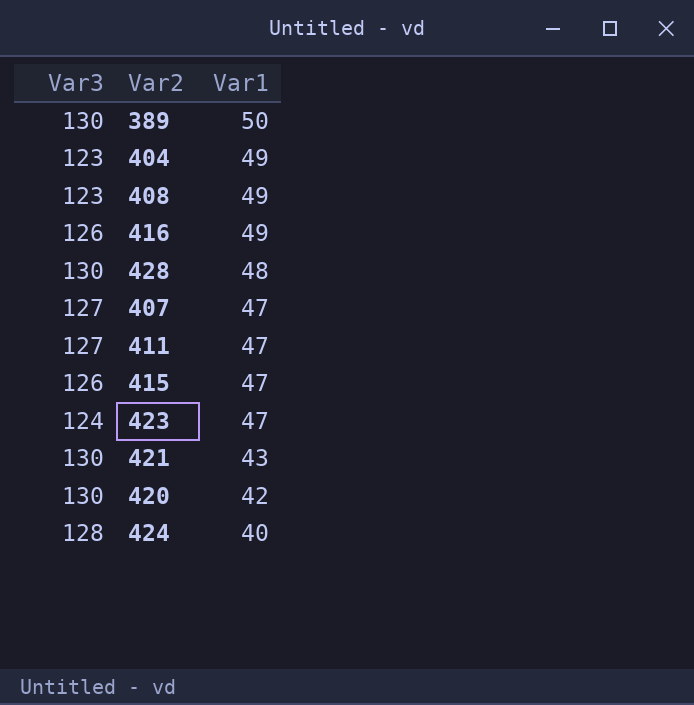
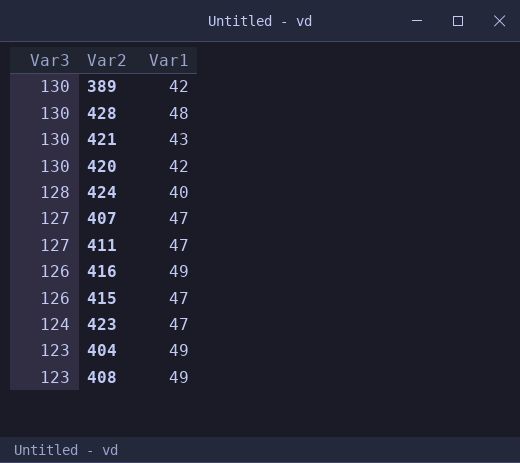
row order: Var1 descending -> Var3 descending
389 | Var1: 50 -> 42

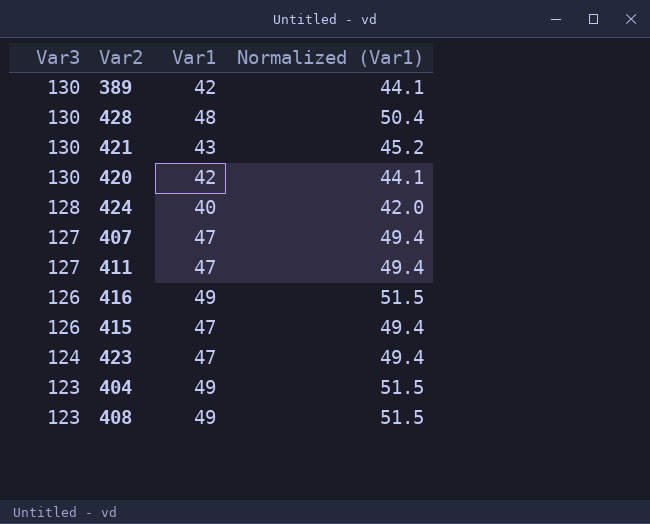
column Normalized (Var1) | formula: none -> [Var1] * 1.05

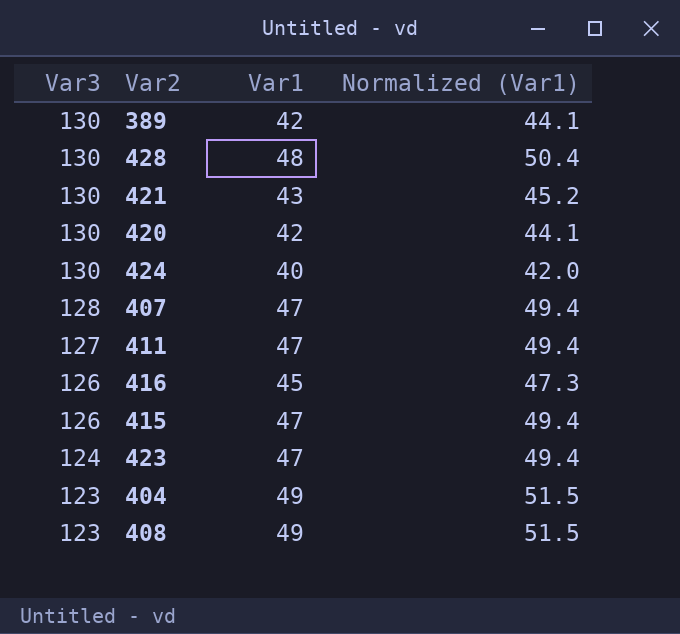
424 | Var3: 128 -> 130
407 | Var3: 127 -> 128
416 | Var1: 49 -> 45
416 | Normalized (Var1): 51.5 -> 47.3

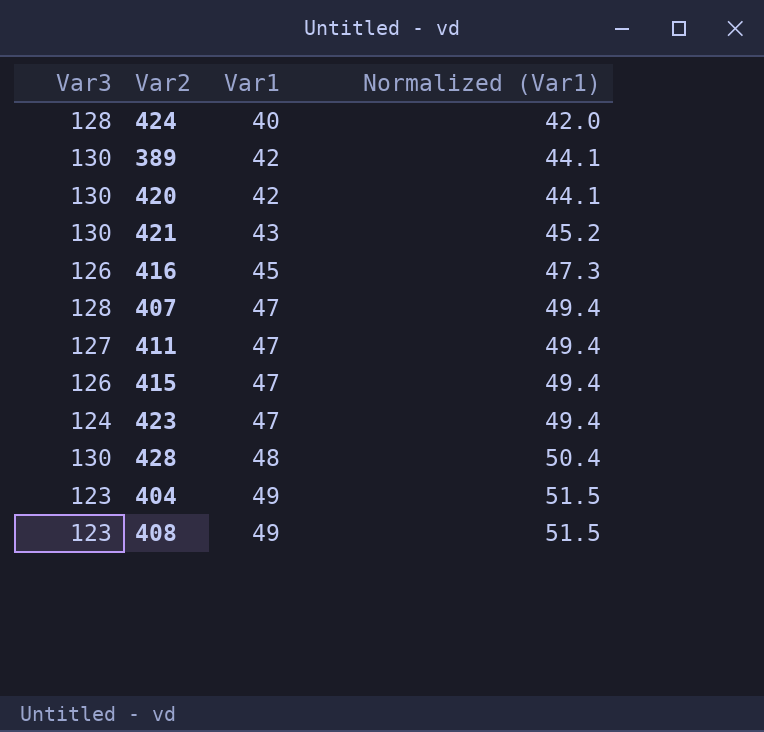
row order: Var3 descending -> Var1 ascending
424 | Var3: 130 -> 128

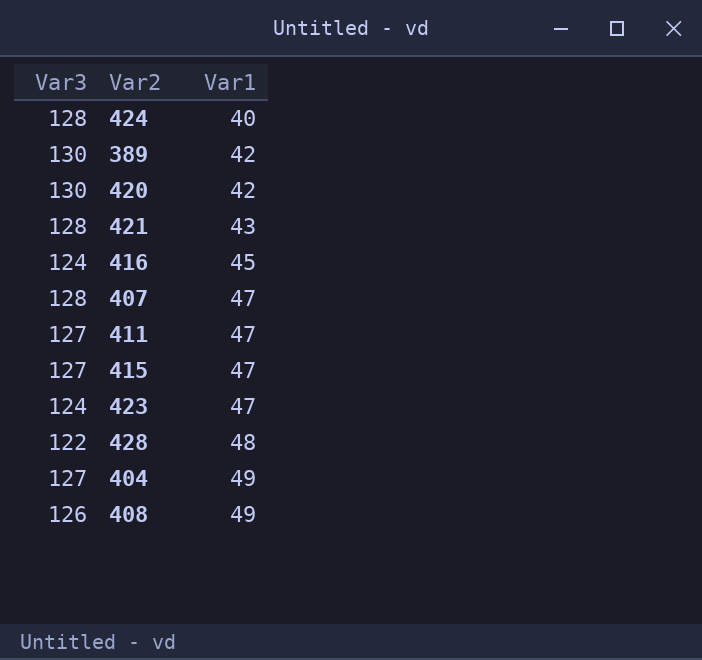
column Normalized (Var1) | formula: [Var1] * 1.05 -> none
421 | Var3: 130 -> 128
416 | Var3: 126 -> 124
415 | Var3: 126 -> 127
428 | Var3: 130 -> 122
404 | Var3: 123 -> 127
408 | Var3: 123 -> 126

